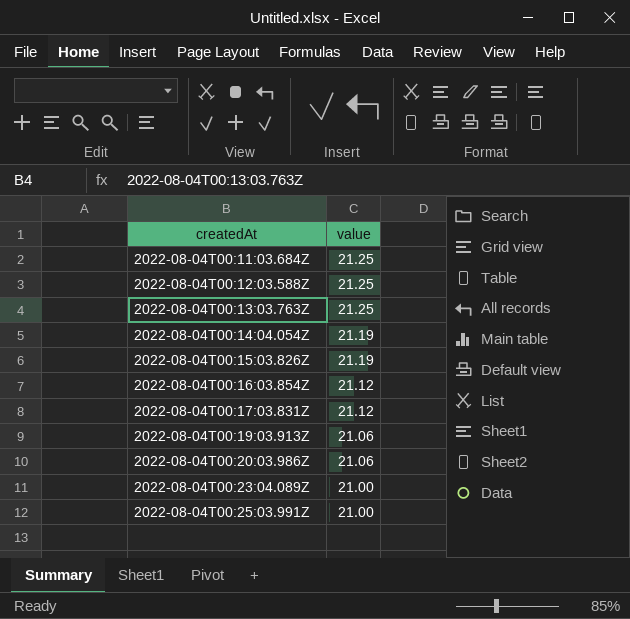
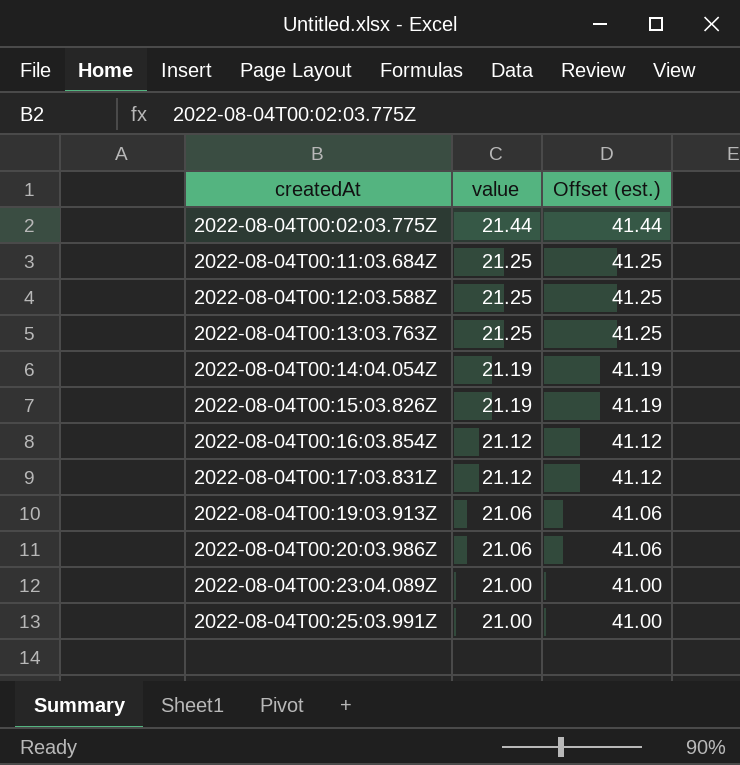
column Offset (est.) | formula: none -> [value] + 20
row 2022-08-04T00:02:03.775Z: none -> 21.44 | 41.44

